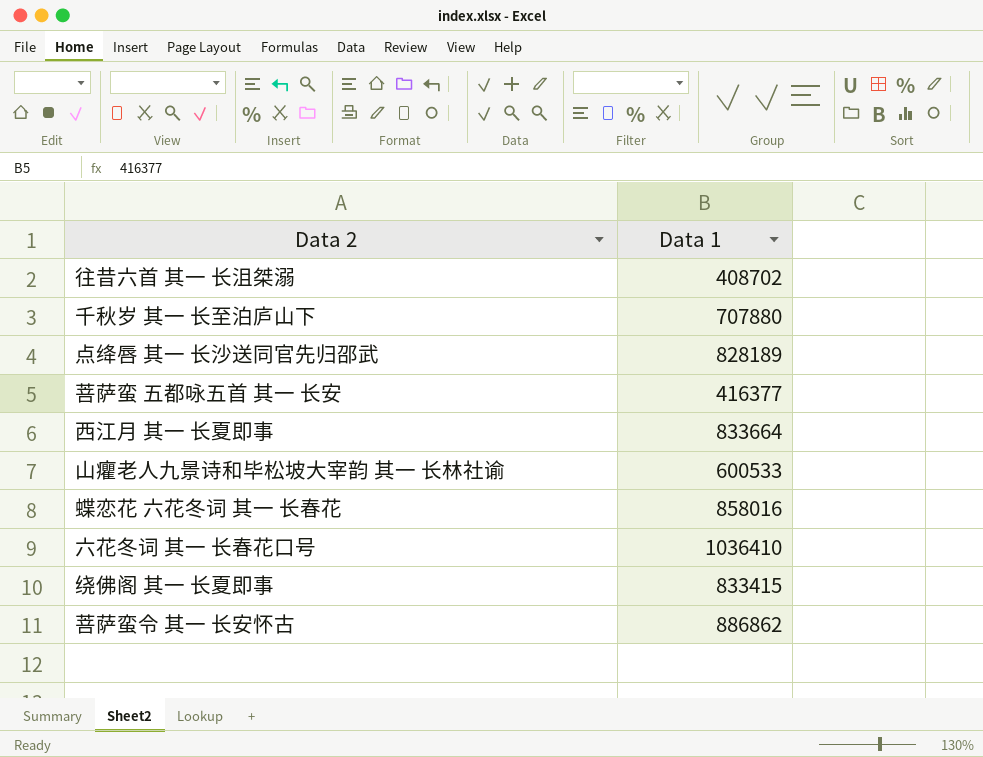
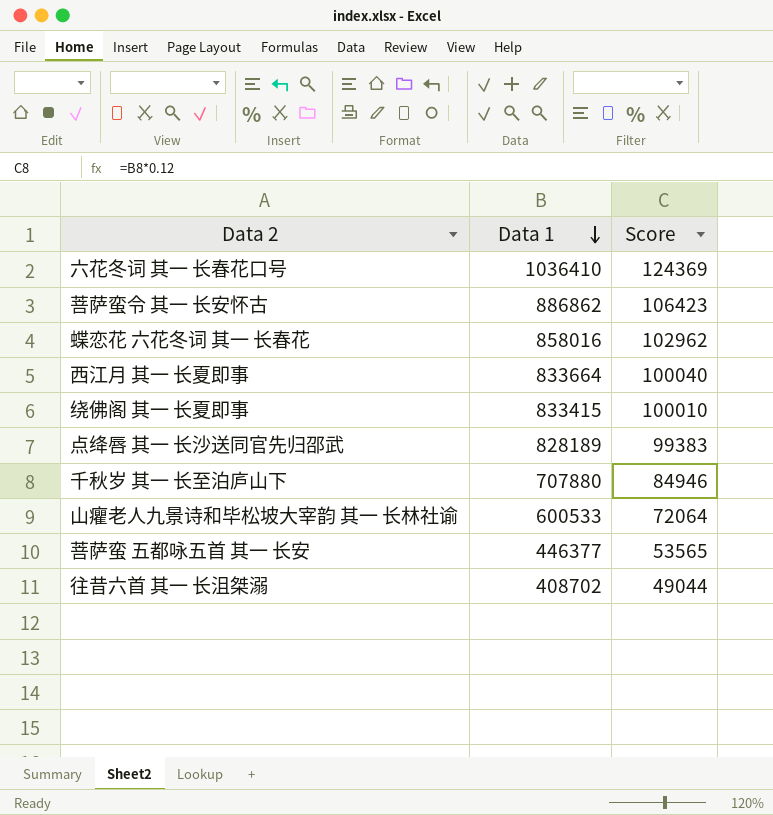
row order: none -> Data 1 descending
column Score | formula: none -> [Data 1] * 0.12
菩萨蛮 五都咏五首 其一 长安 | Data 1: 416377 -> 446377

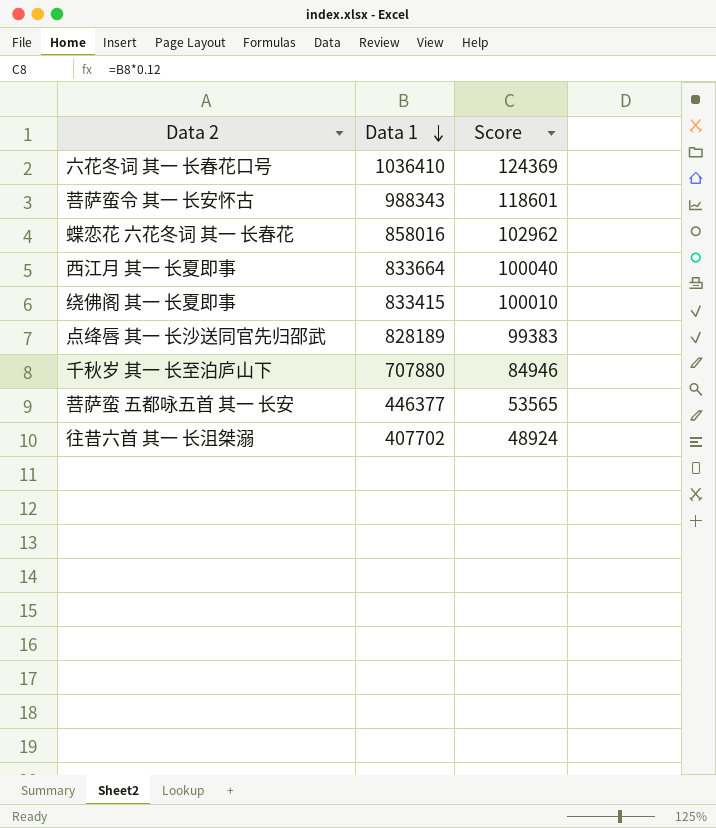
row 山癯老人九景诗和毕松坡大宰韵 其一 长林社谕: 600533 | 72064 -> none
菩萨蛮令 其一 长安怀古 | Data 1: 886862 -> 988343
菩萨蛮令 其一 长安怀古 | Score: 106423 -> 118601
往昔六首 其一 长沮桀溺 | Data 1: 408702 -> 407702
往昔六首 其一 长沮桀溺 | Score: 49044 -> 48924

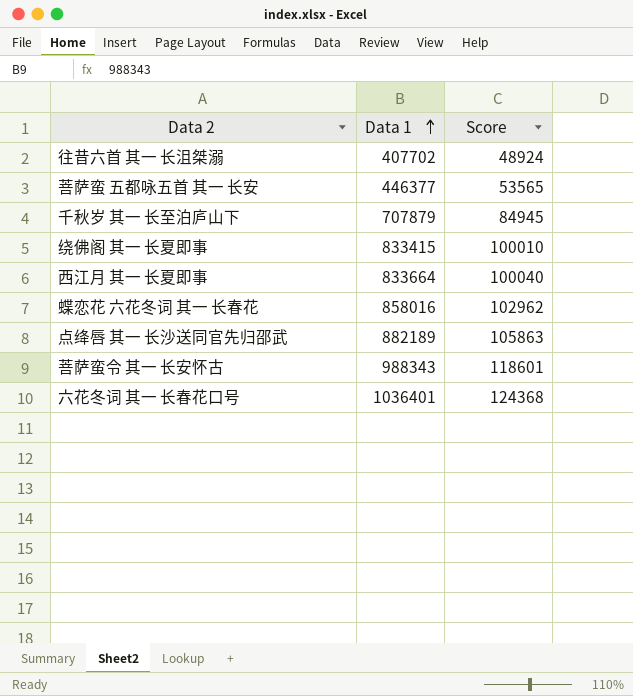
row order: Data 1 descending -> Data 1 ascending
千秋岁 其一 长至泊庐山下 | Data 1: 707880 -> 707879
千秋岁 其一 长至泊庐山下 | Score: 84946 -> 84945
点绛唇 其一 长沙送同官先归邵武 | Data 1: 828189 -> 882189
点绛唇 其一 长沙送同官先归邵武 | Score: 99383 -> 105863
六花冬词 其一 长春花口号 | Data 1: 1036410 -> 1036401
六花冬词 其一 长春花口号 | Score: 124369 -> 124368

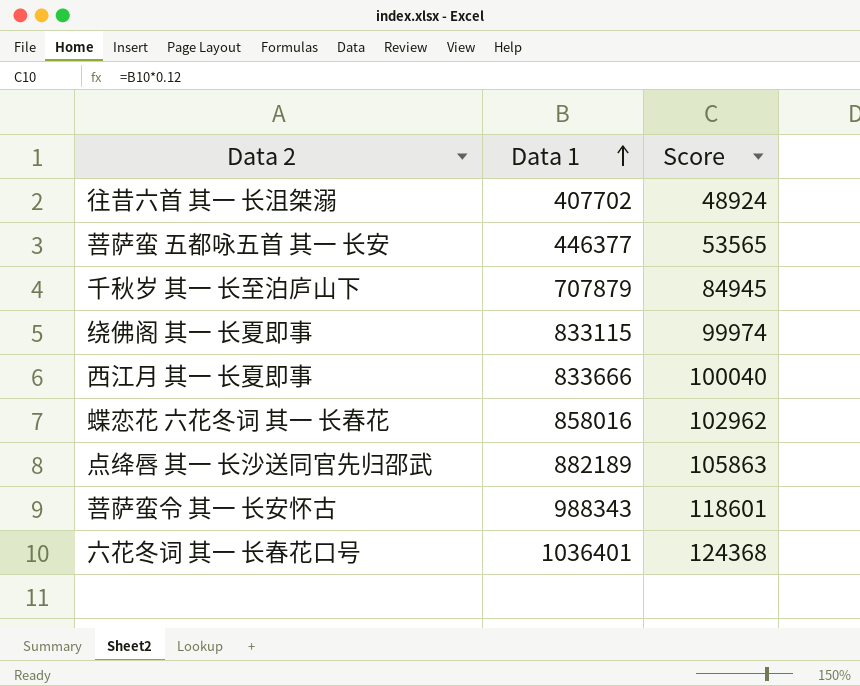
绕佛阁 其一 长夏即事 | Data 1: 833415 -> 833115
绕佛阁 其一 长夏即事 | Score: 100010 -> 99974
西江月 其一 长夏即事 | Data 1: 833664 -> 833666

